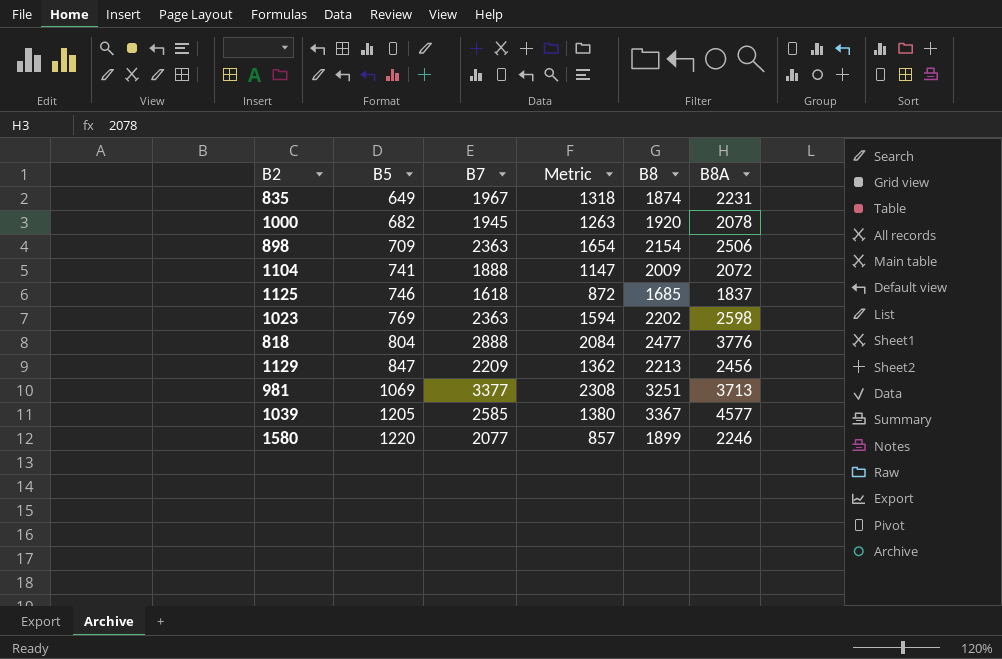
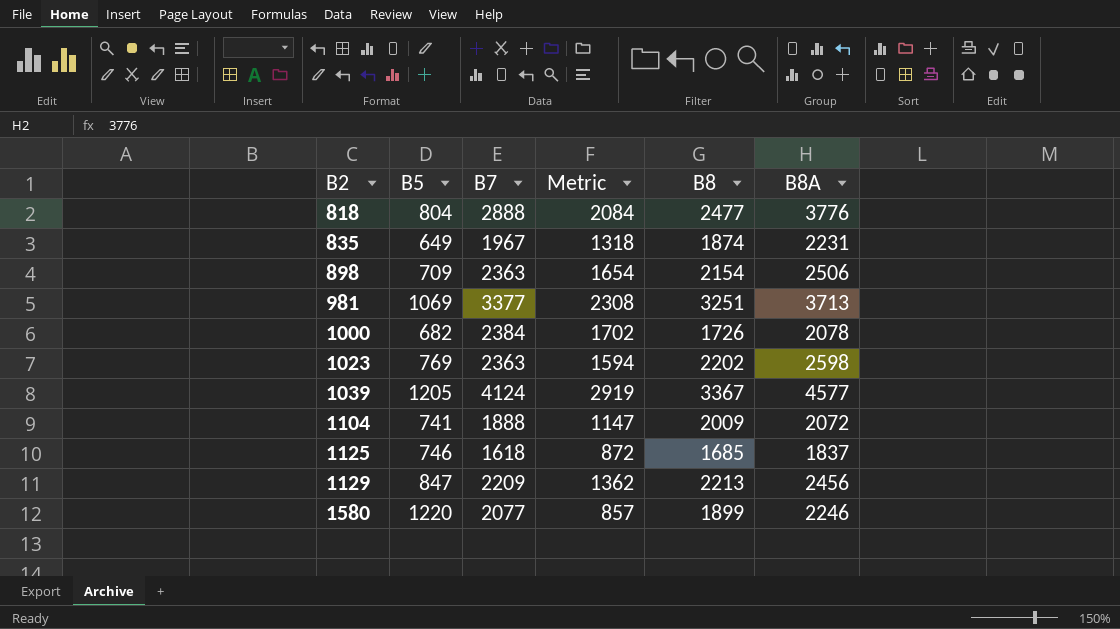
row order: B5 ascending -> B2 ascending
1000 | B7: 1945 -> 2384
1000 | Metric: 1263 -> 1702
1000 | B8: 1920 -> 1726
1039 | B7: 2585 -> 4124
1039 | Metric: 1380 -> 2919

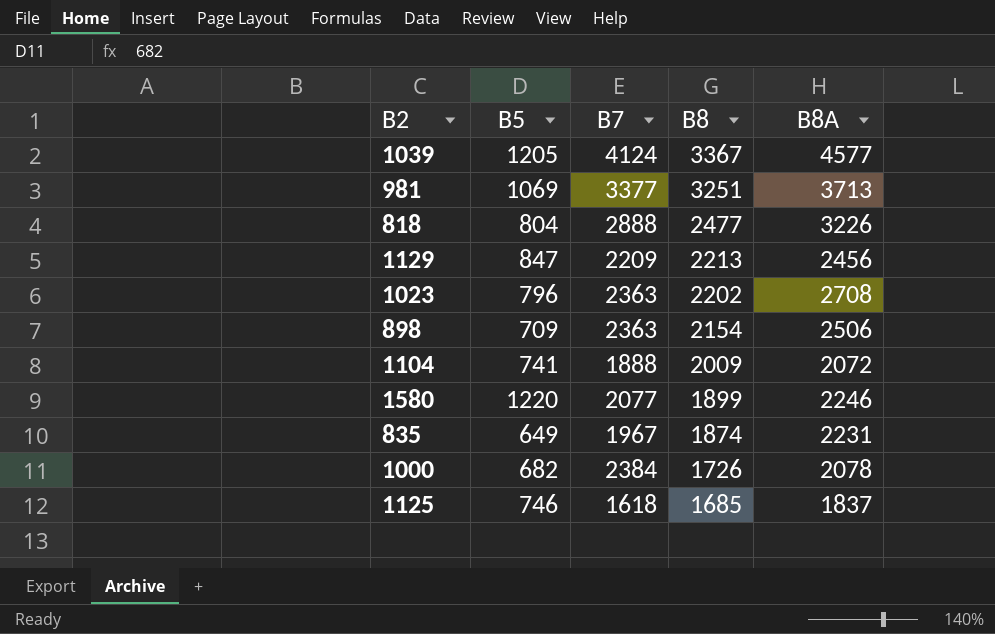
row order: B2 ascending -> B8 descending
column Metric | formula: [B7] - [B5] -> none
818 | B8A: 3776 -> 3226
1023 | B5: 769 -> 796
1023 | B8A: 2598 -> 2708

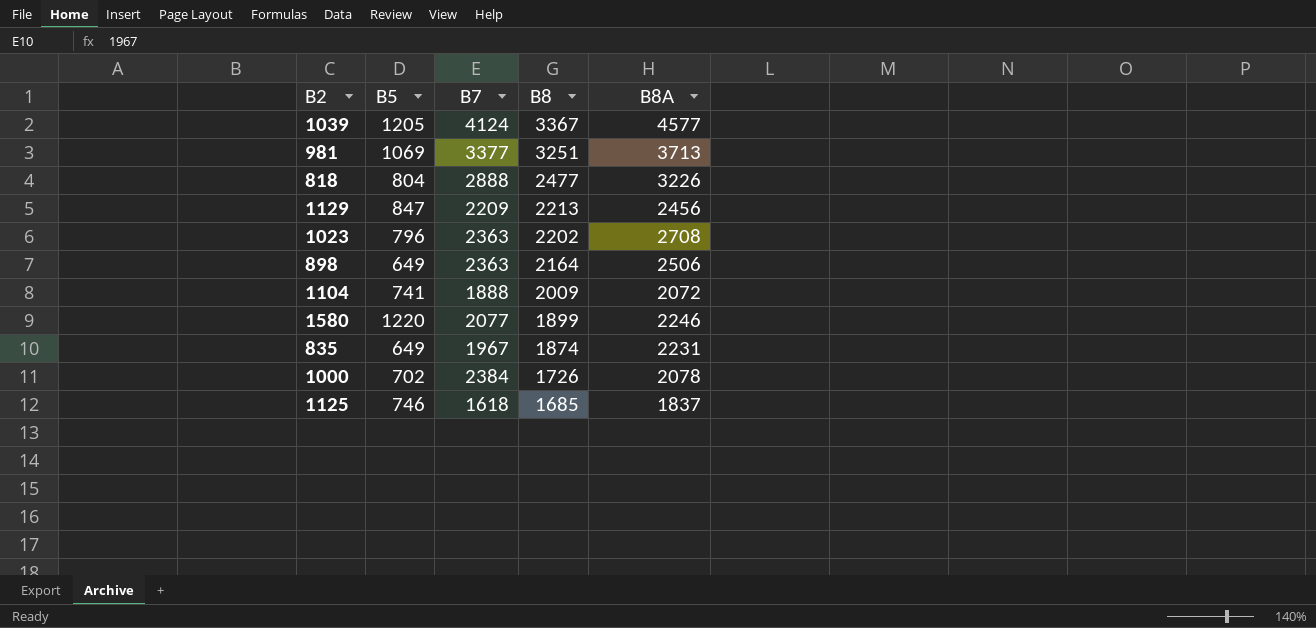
898 | B5: 709 -> 649
898 | B8: 2154 -> 2164
1000 | B5: 682 -> 702

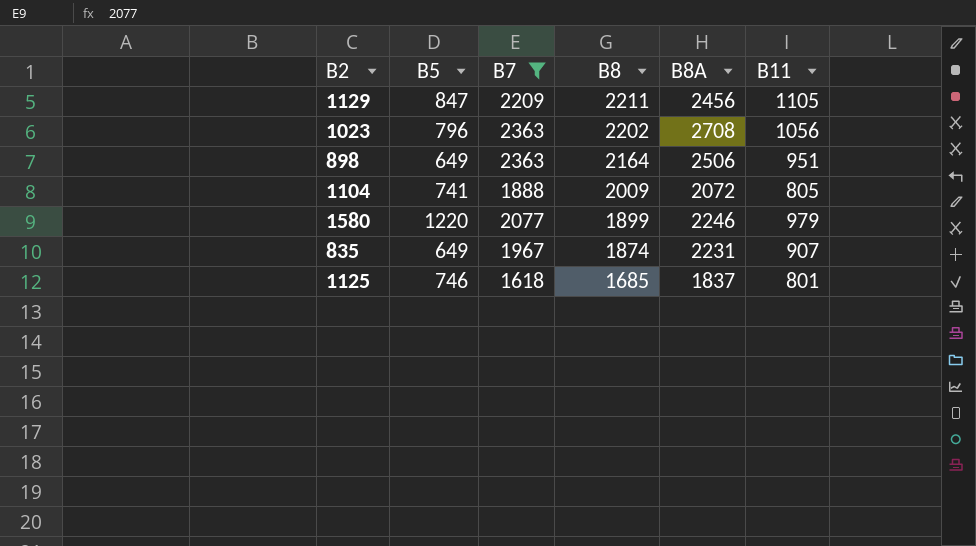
filter: none -> B7 <= 2363
column B11 | position: none -> 6
1129 | B8: 2213 -> 2211

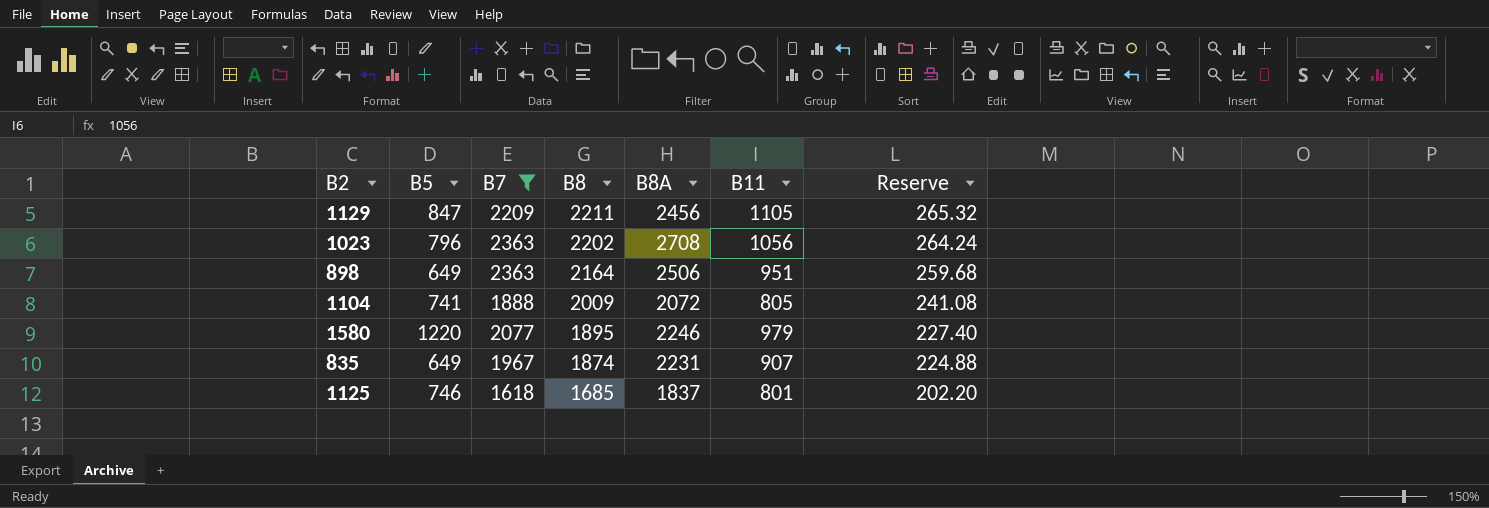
column Reserve | formula: none -> [B8] * 0.12
1580 | B8: 1899 -> 1895

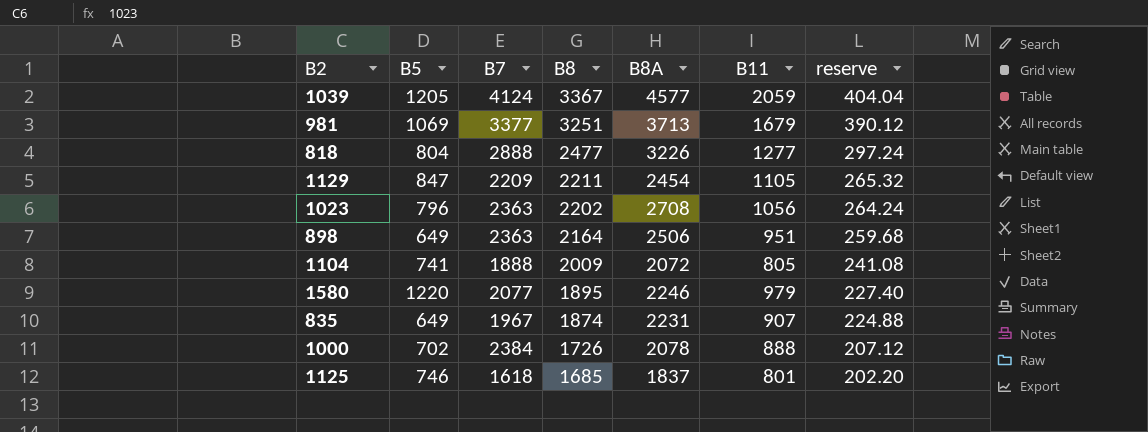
filter: B7 <= 2363 -> none
column name: Reserve -> reserve
1129 | B8A: 2456 -> 2454

